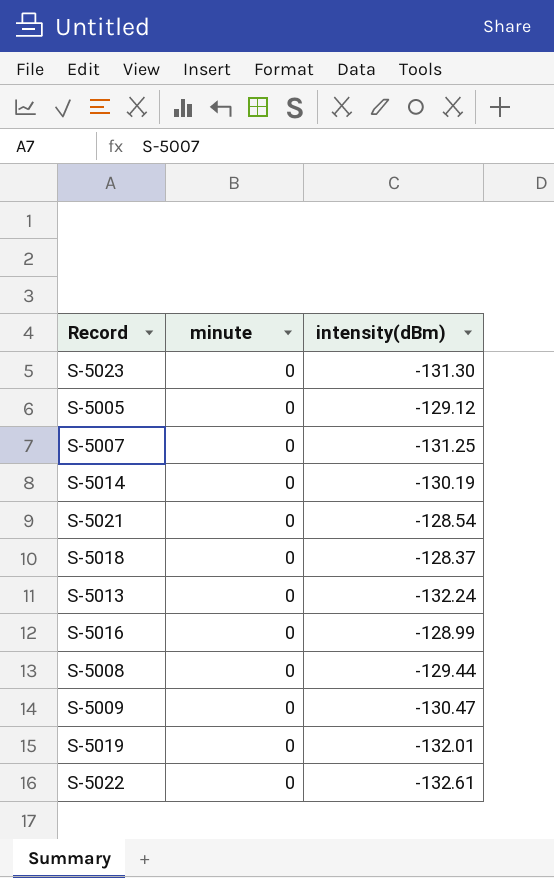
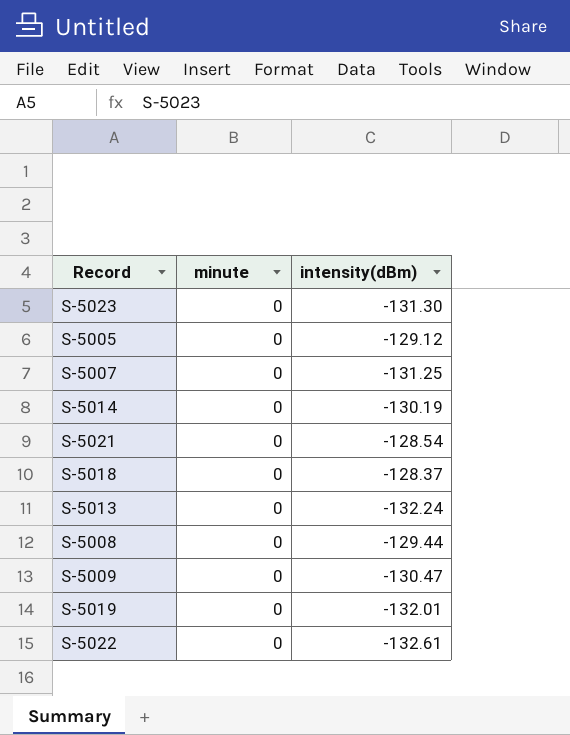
row S-5016: 0 | -128.99 -> none

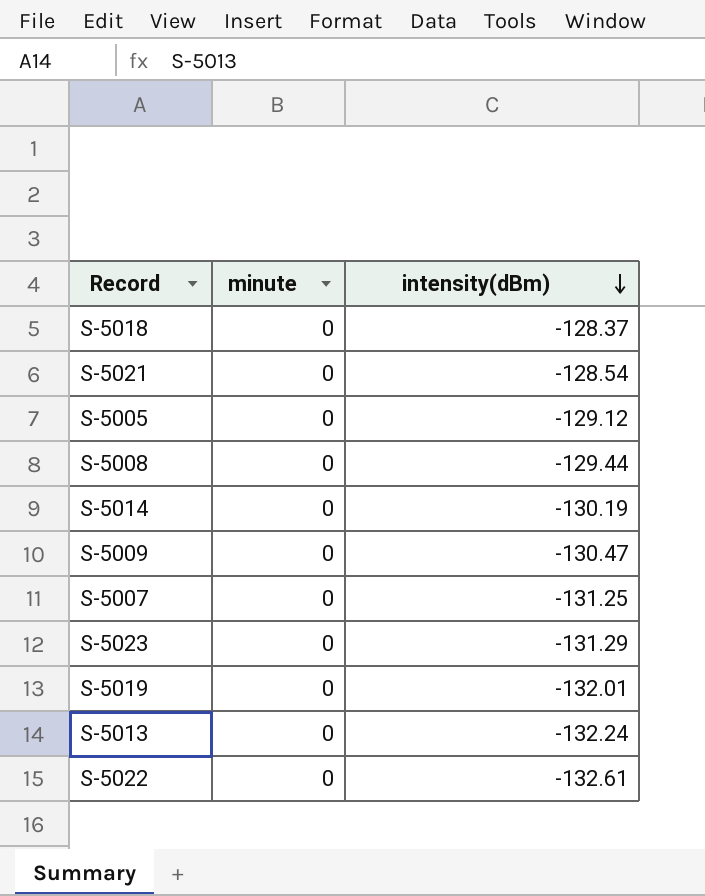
row order: none -> intensity(dBm) descending
S-5023 | intensity(dBm): -131.30 -> -131.29

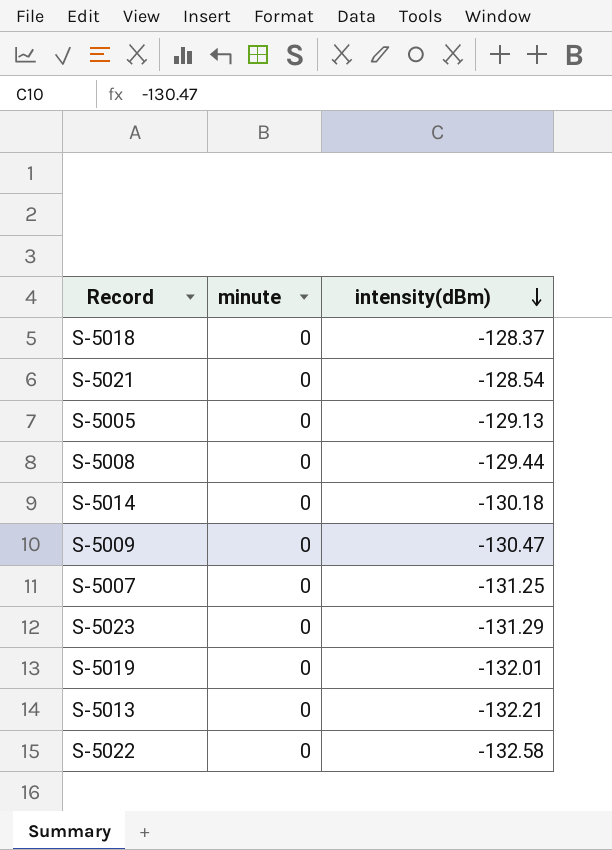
S-5005 | intensity(dBm): -129.12 -> -129.13
S-5014 | intensity(dBm): -130.19 -> -130.18
S-5013 | intensity(dBm): -132.24 -> -132.21
S-5022 | intensity(dBm): -132.61 -> -132.58

